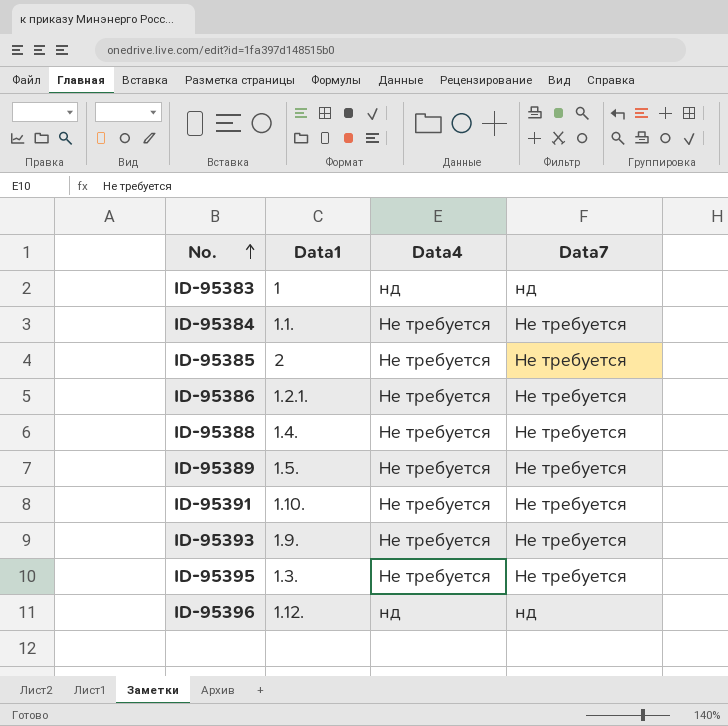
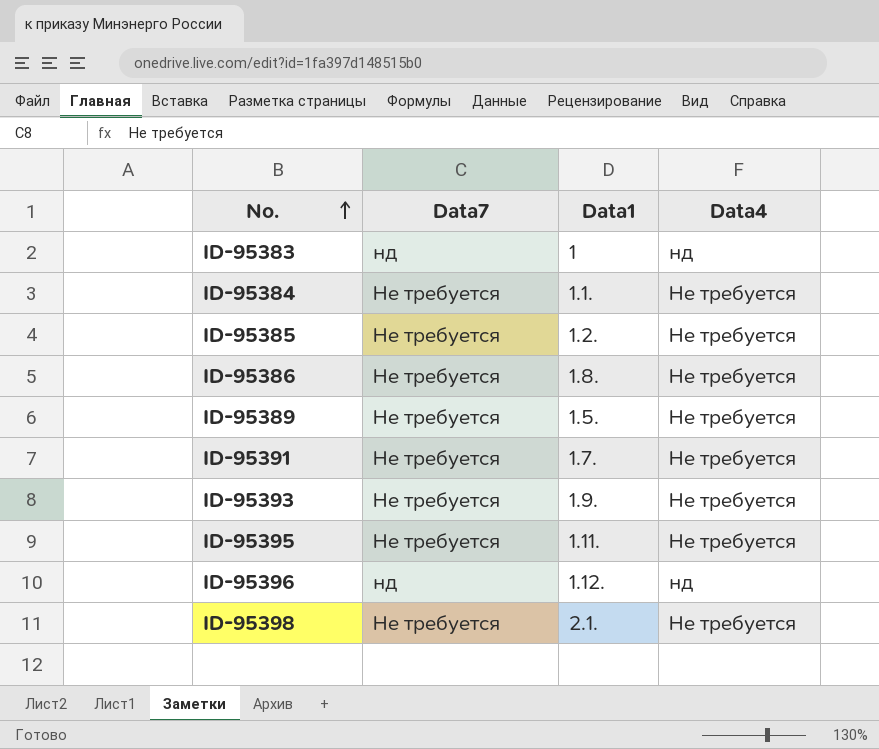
column Data7 | position: 4 -> 2
row ID-95388: 1.4. | Не требуется | Не требуется -> none
ID-95385 | Data1: 2 -> 1.2.
ID-95386 | Data1: 1.2.1. -> 1.8.
ID-95391 | Data1: 1.10. -> 1.7.
ID-95395 | Data1: 1.3. -> 1.11.
row ID-95398: none -> Не требуется | 2.1. | Не требуется

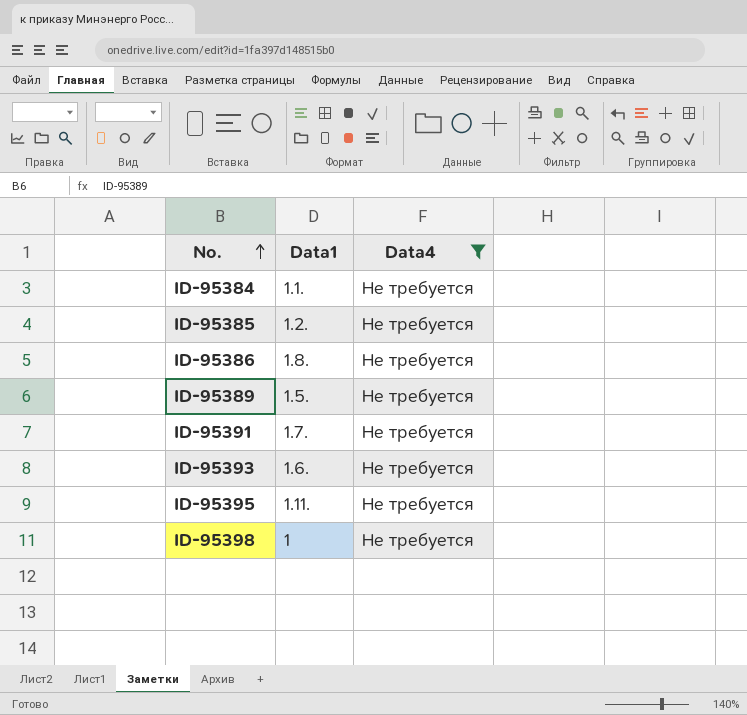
filter: none -> Data4 = Не требуется
column Data7 | position: 2 -> none
ID-95393 | Data1: 1.9. -> 1.6.
ID-95398 | Data1: 2.1. -> 1

